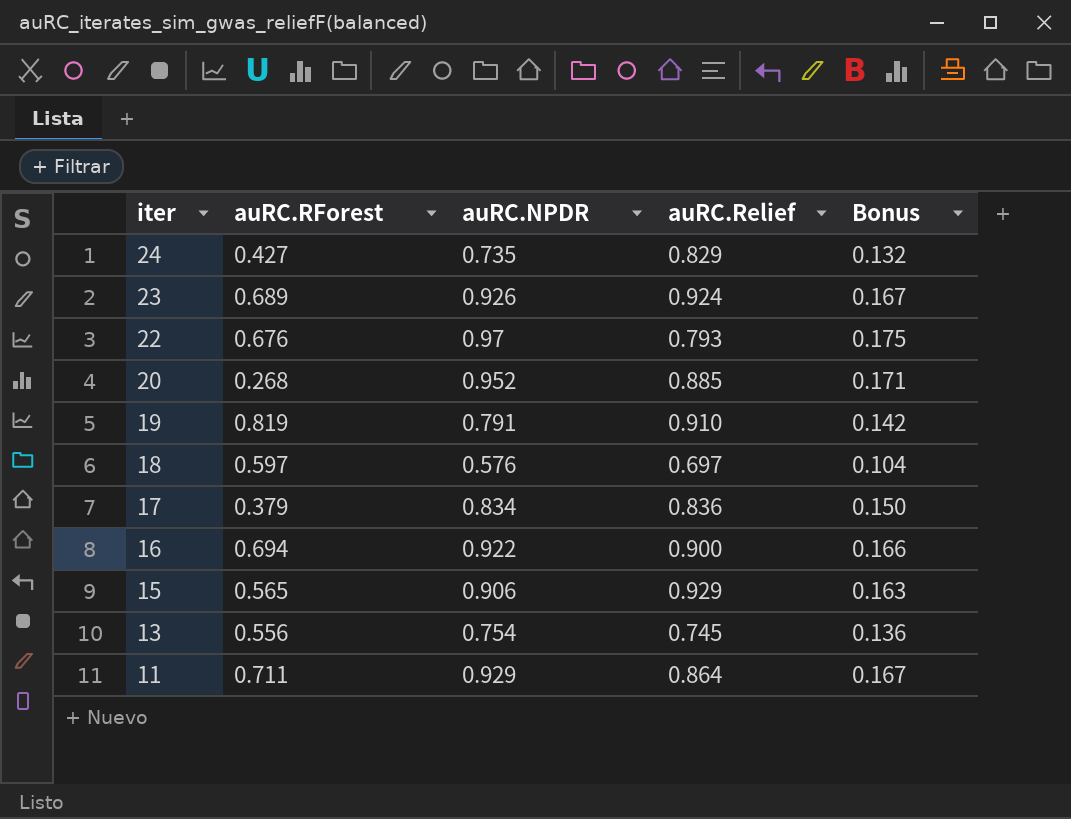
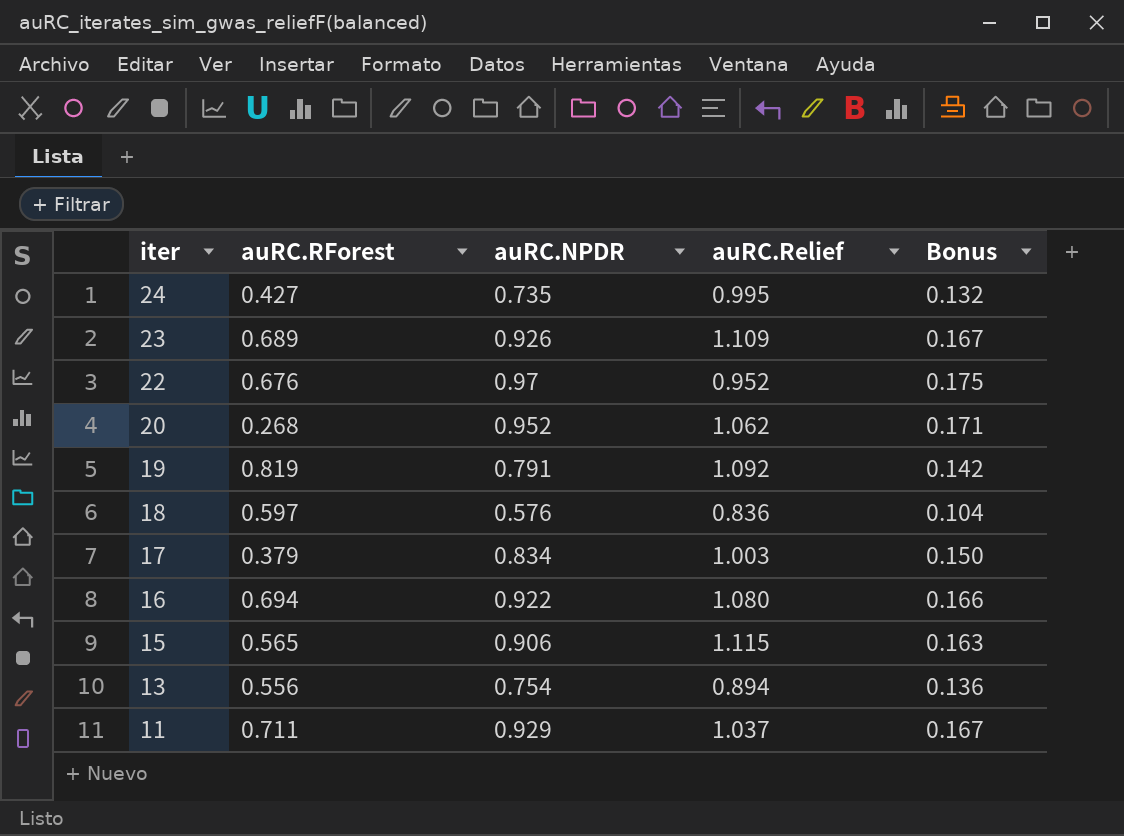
24 | auRC.Relief: 0.829 -> 0.995
23 | auRC.Relief: 0.924 -> 1.109
22 | auRC.Relief: 0.793 -> 0.952
20 | auRC.Relief: 0.885 -> 1.062
19 | auRC.Relief: 0.910 -> 1.092
18 | auRC.Relief: 0.697 -> 0.836
17 | auRC.Relief: 0.836 -> 1.003
16 | auRC.Relief: 0.900 -> 1.080
15 | auRC.Relief: 0.929 -> 1.115
13 | auRC.Relief: 0.745 -> 0.894
11 | auRC.Relief: 0.864 -> 1.037

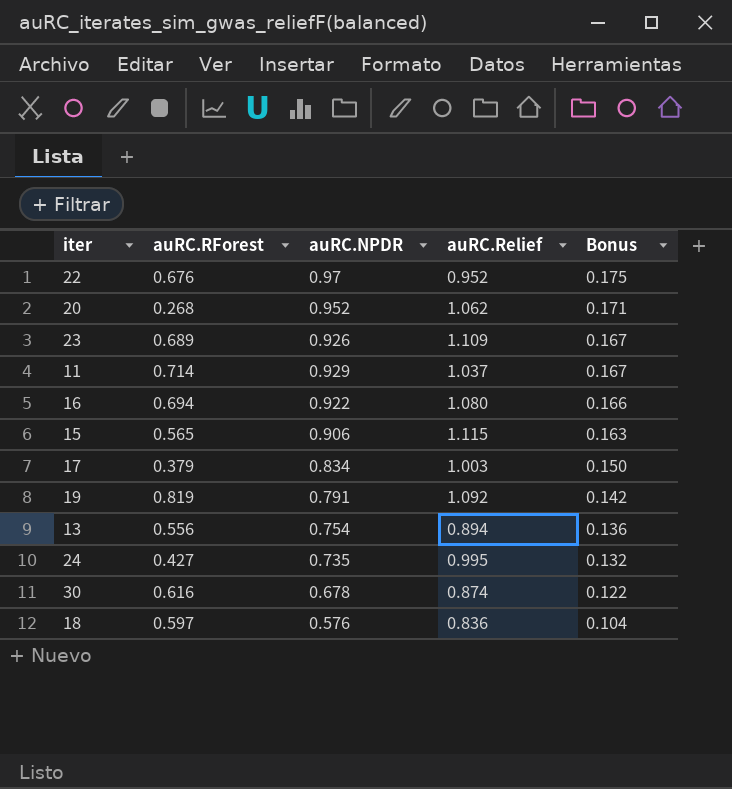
row order: iter descending -> Bonus descending
11 | auRC.RForest: 0.711 -> 0.714
row 30: none -> 0.616 | 0.678 | 0.874 | 0.122

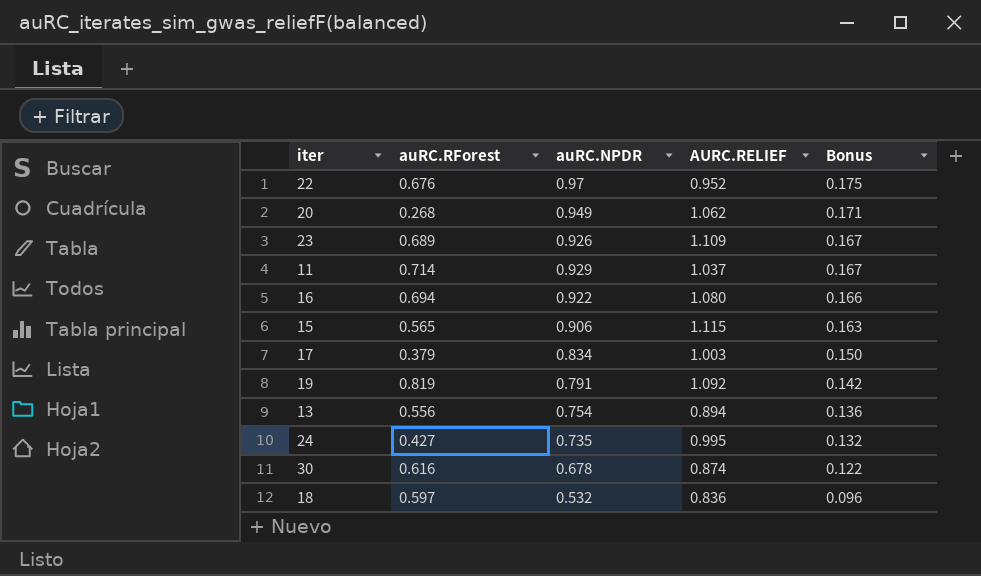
column name: auRC.Relief -> AURC.RELIEF
20 | auRC.NPDR: 0.952 -> 0.949
18 | auRC.NPDR: 0.576 -> 0.532
18 | Bonus: 0.104 -> 0.096

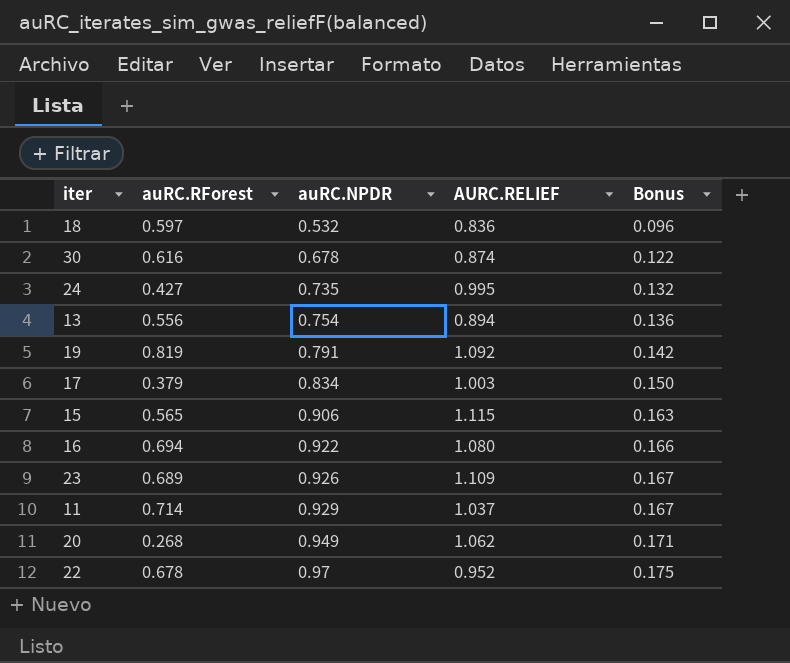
row order: Bonus descending -> auRC.NPDR ascending
22 | auRC.RForest: 0.676 -> 0.678

